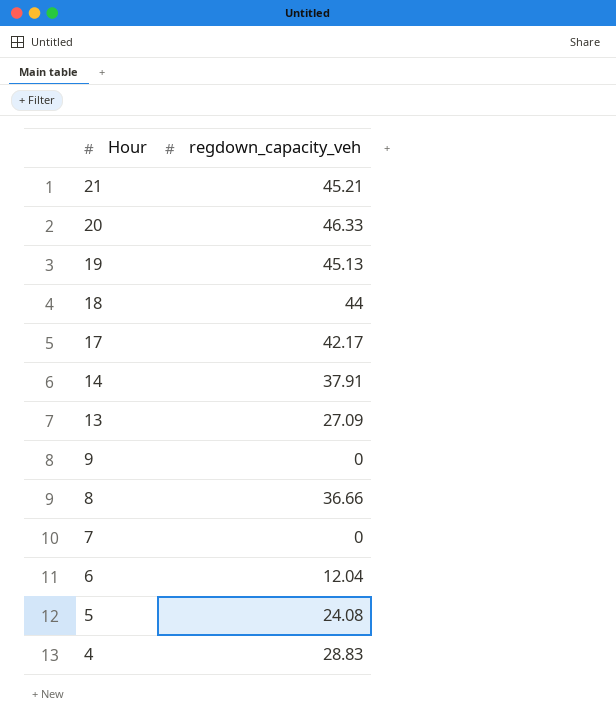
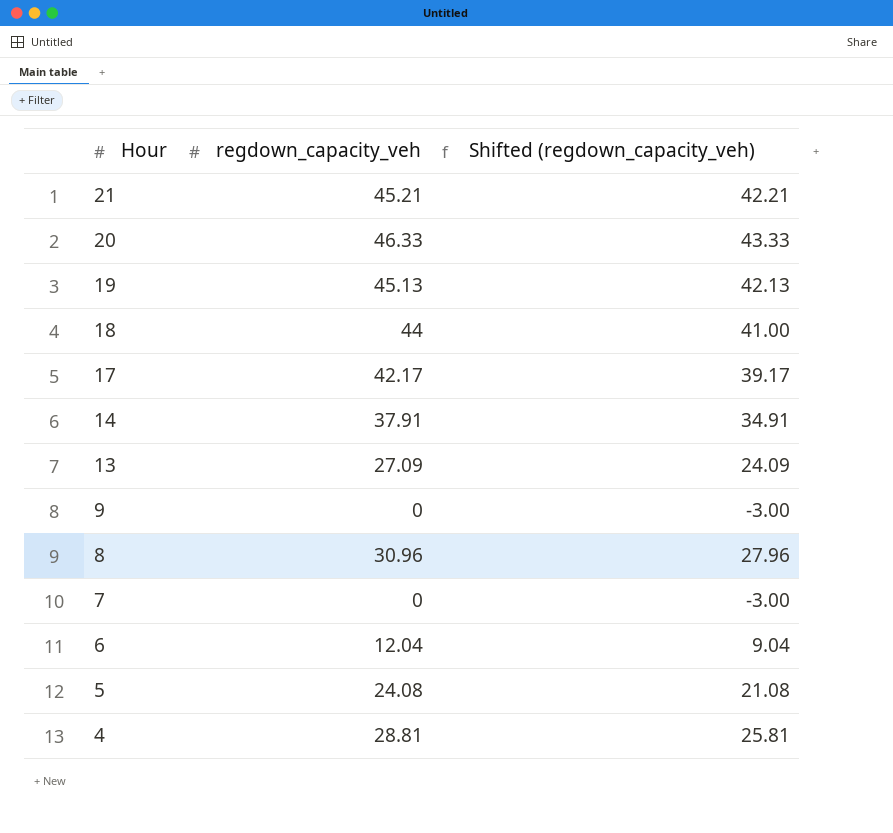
column Shifted (regdown_capacity_veh) | formula: none -> [regdown_capacity_veh] - 3
8 | regdown_capacity_veh: 36.66 -> 30.96
4 | regdown_capacity_veh: 28.83 -> 28.81

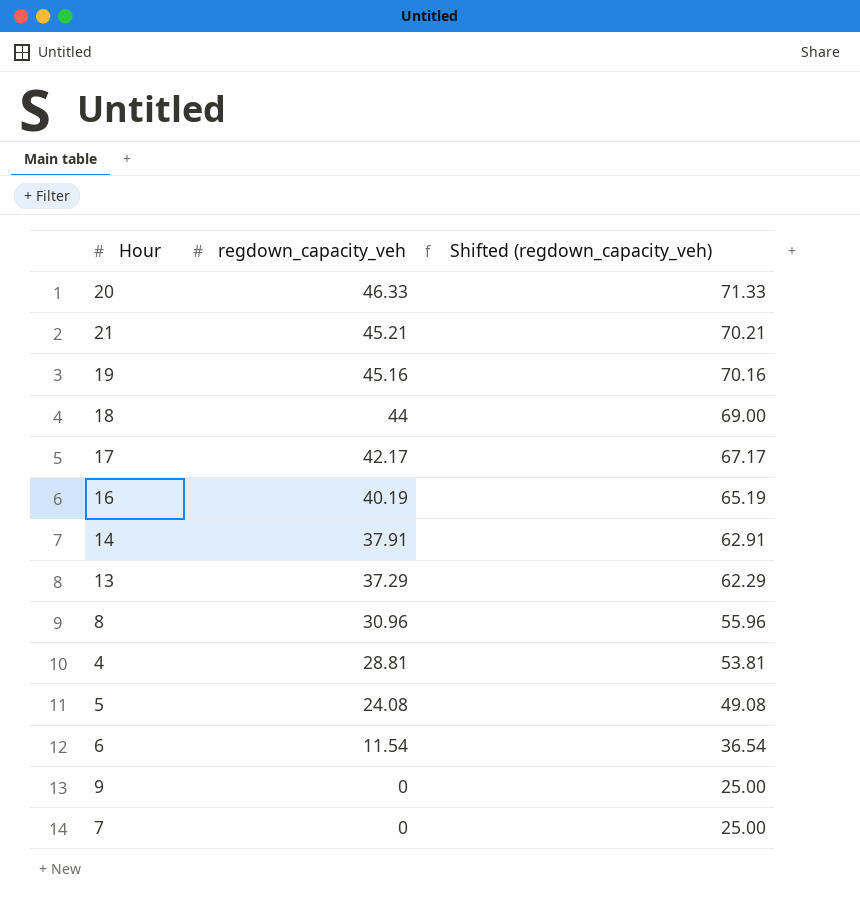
row order: Hour descending -> regdown_capacity_veh descending
column Shifted (regdown_capacity_veh) | formula: [regdown_capacity_veh] - 3 -> [regdown_capacity_veh] + 25
19 | regdown_capacity_veh: 45.13 -> 45.16
row 16: none -> 40.19 | 65.19
13 | regdown_capacity_veh: 27.09 -> 37.29
6 | regdown_capacity_veh: 12.04 -> 11.54

